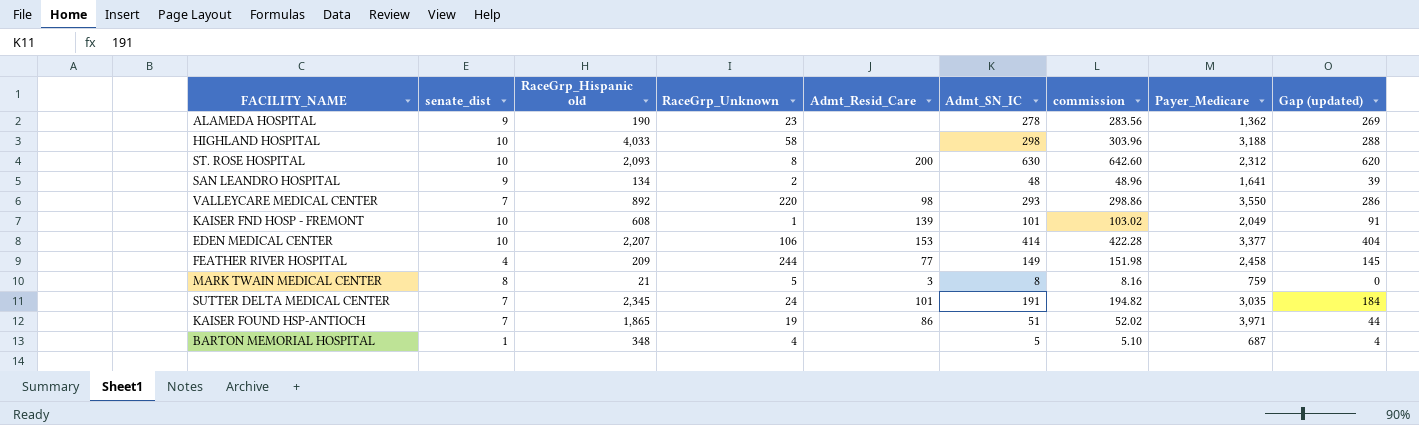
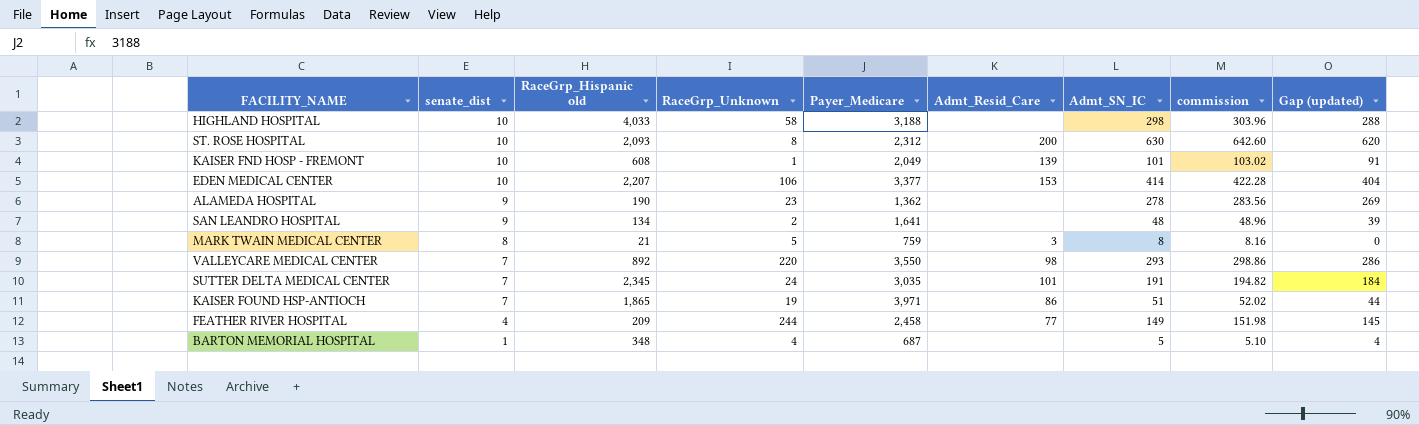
row order: none -> senate_dist descending
column Payer_Medicare | position: 8 -> 5

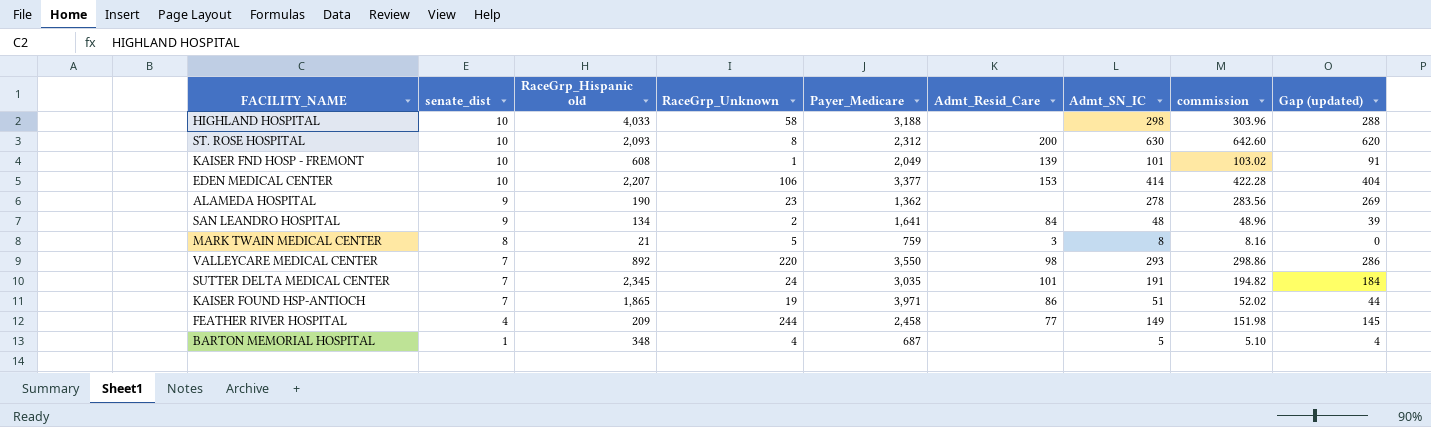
SAN LEANDRO HOSPITAL | Admt_Resid_Care: none -> 84

